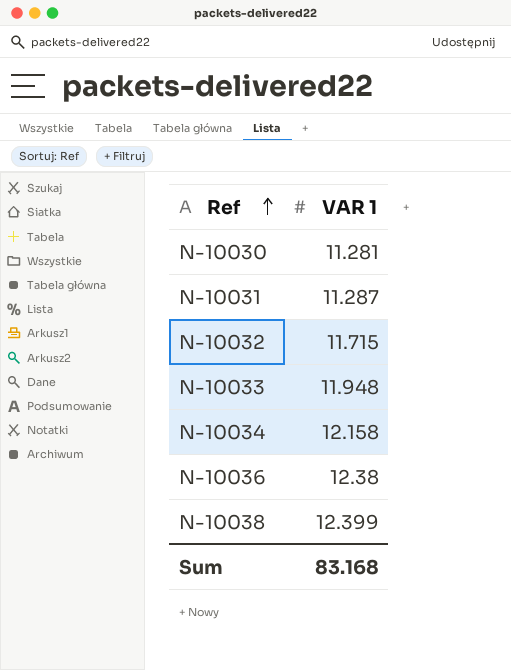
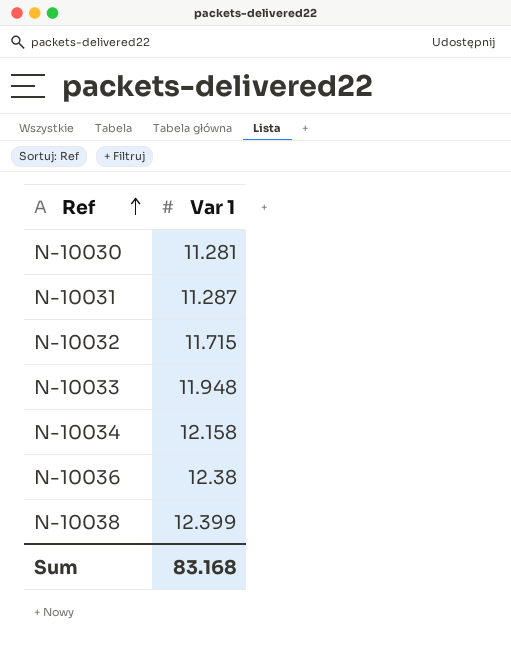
column name: VAR 1 -> Var 1

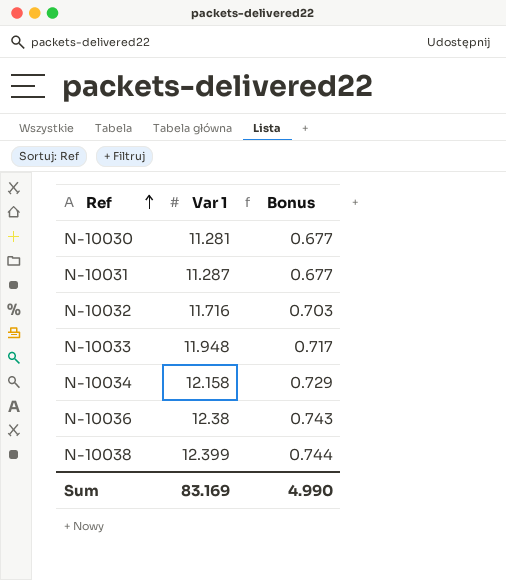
column Bonus | formula: none -> [Var 1] * 0.06
N-10032 | Var 1: 11.715 -> 11.716
Sum | Var 1: 83.168 -> 83.169

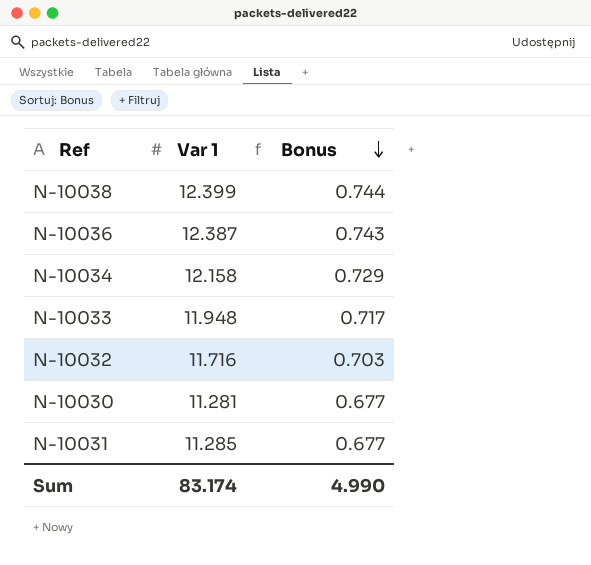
row order: Ref ascending -> Bonus descending
N-10036 | Var 1: 12.38 -> 12.387
N-10031 | Var 1: 11.287 -> 11.285
Sum | Var 1: 83.169 -> 83.174

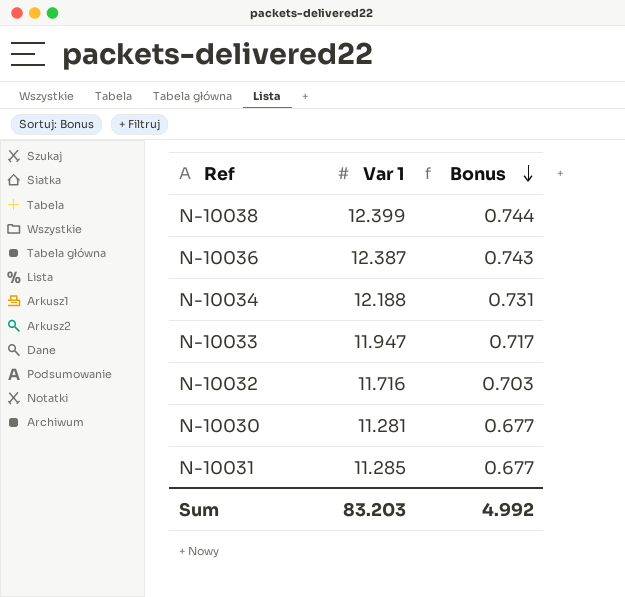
N-10034 | Var 1: 12.158 -> 12.188
N-10034 | Bonus: 0.729 -> 0.731
N-10033 | Var 1: 11.948 -> 11.947
Sum | Var 1: 83.174 -> 83.203
Sum | Bonus: 4.990 -> 4.992

